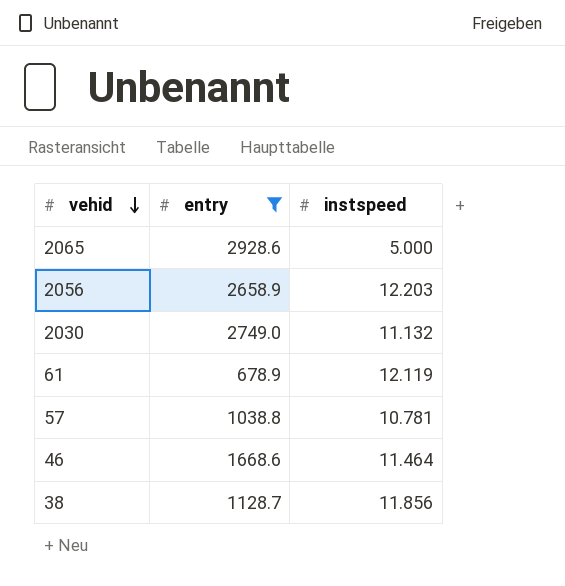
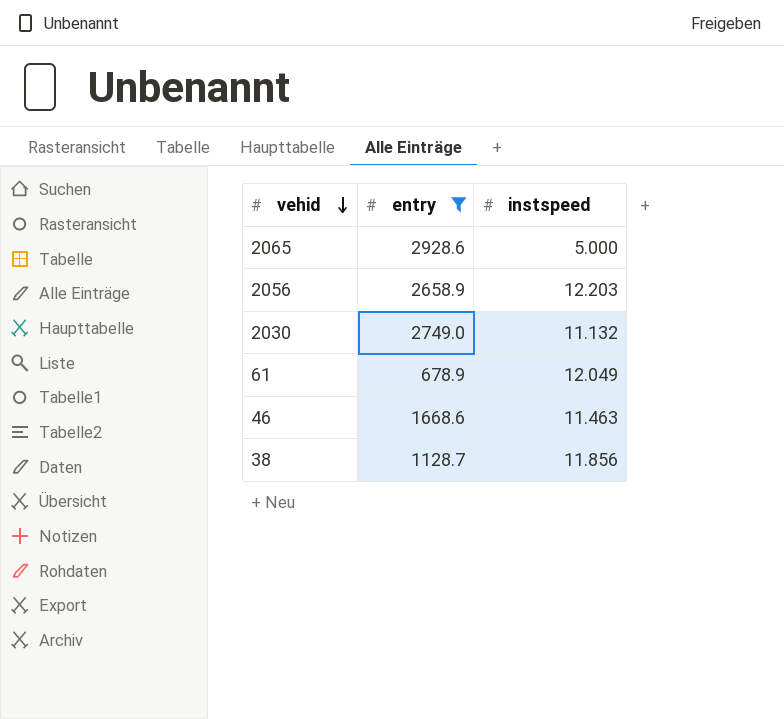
row 57: 1038.8 | 10.781 -> none
61 | instspeed: 12.119 -> 12.049
46 | instspeed: 11.464 -> 11.463

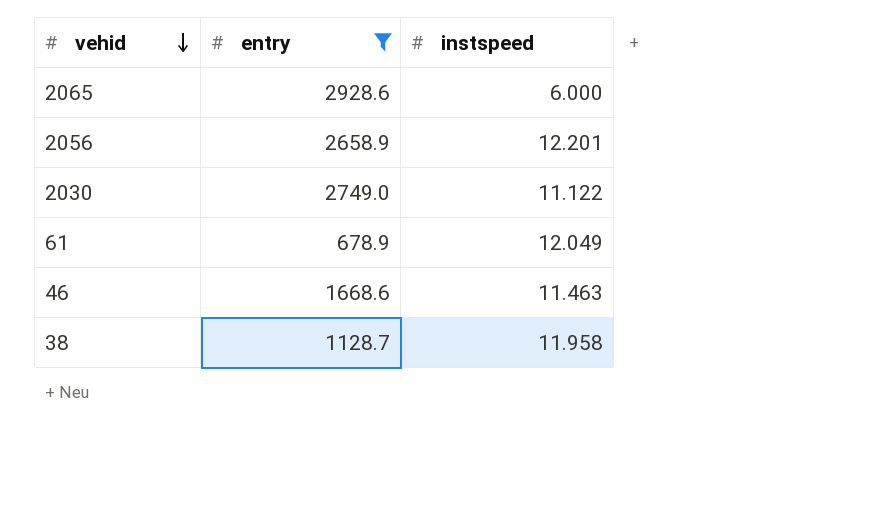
2065 | instspeed: 5.000 -> 6.000
2056 | instspeed: 12.203 -> 12.201
2030 | instspeed: 11.132 -> 11.122
38 | instspeed: 11.856 -> 11.958

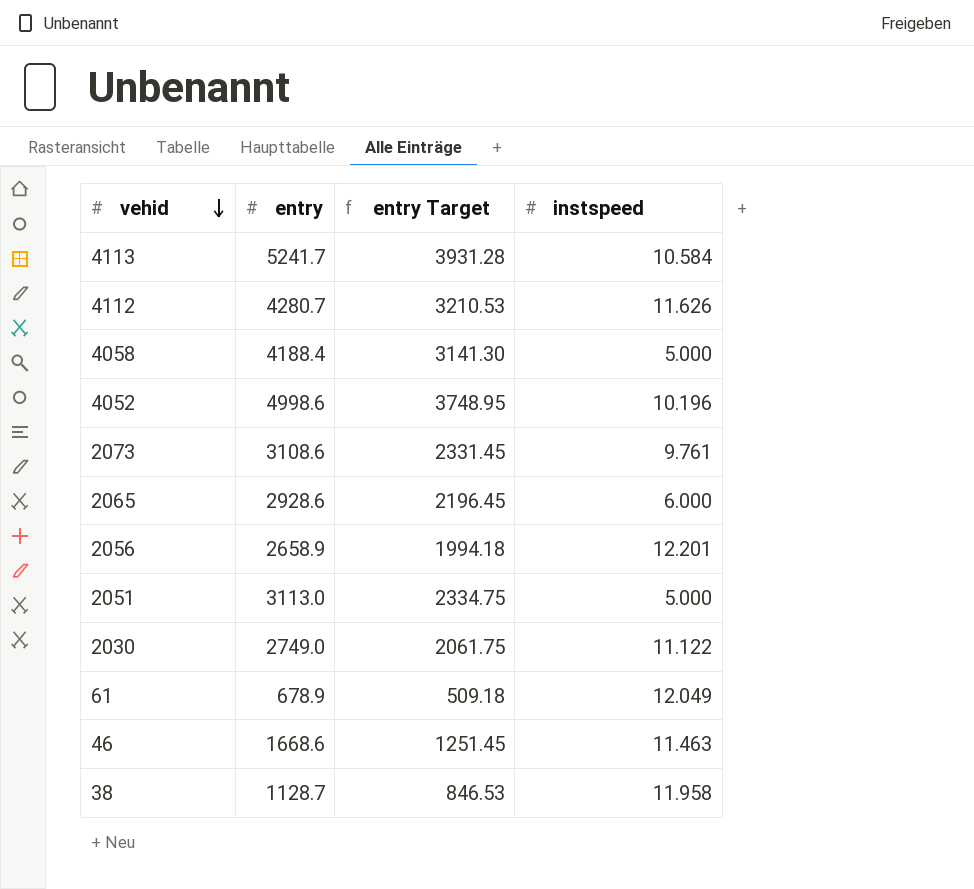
filter: entry <= 2928.6 -> none
column entry Target | formula: none -> [entry] * 0.75

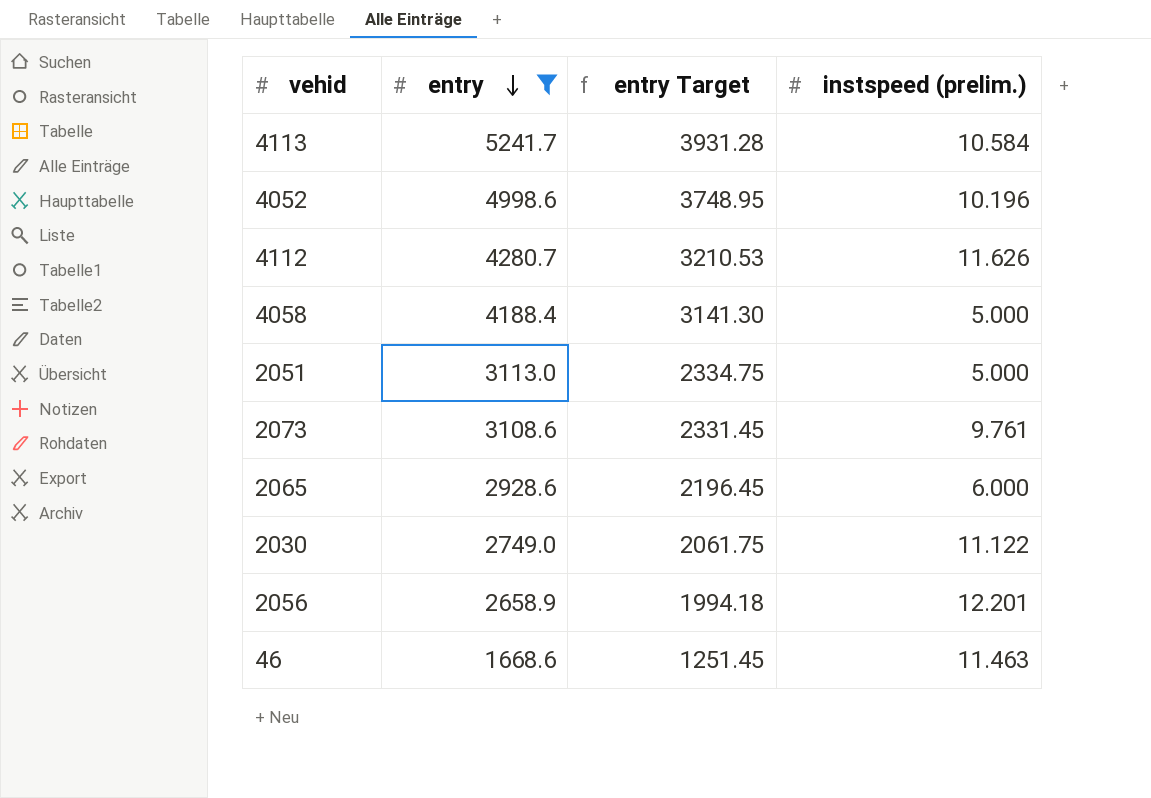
filter: none -> entry >= 1668.6
row order: vehid descending -> entry descending
column name: instspeed -> instspeed (prelim.)

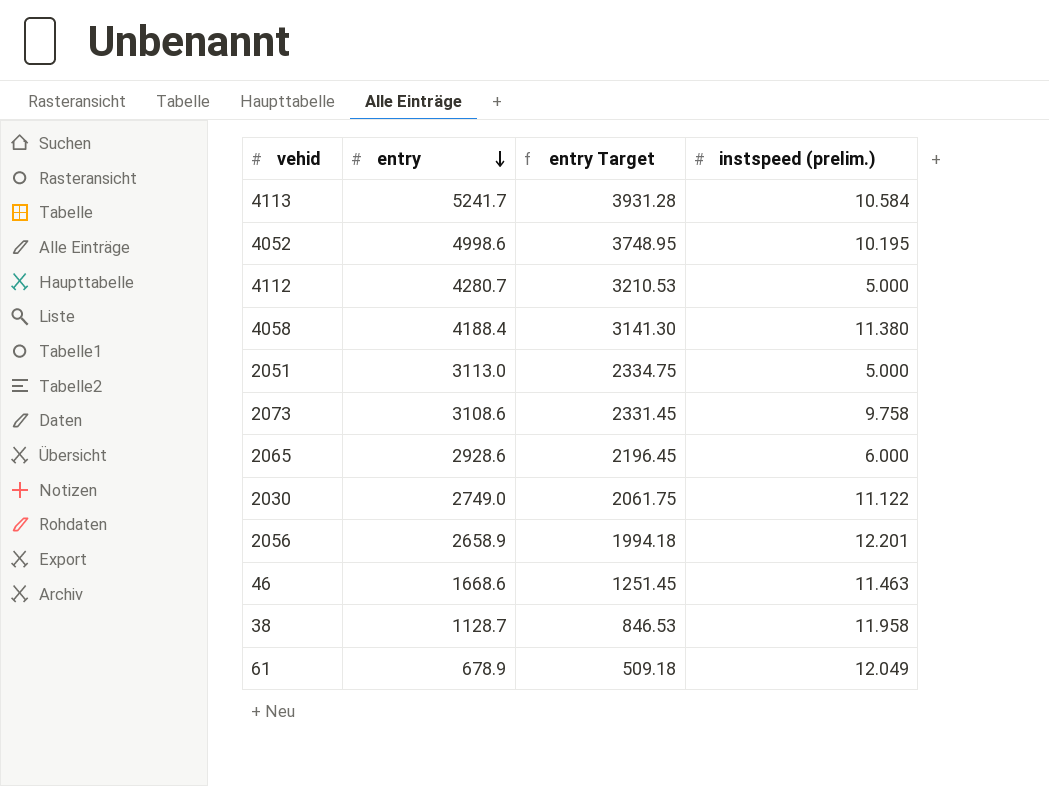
filter: entry >= 1668.6 -> none
4052 | instspeed (prelim.): 10.196 -> 10.195
4112 | instspeed (prelim.): 11.626 -> 5.000
4058 | instspeed (prelim.): 5.000 -> 11.380
2073 | instspeed (prelim.): 9.761 -> 9.758

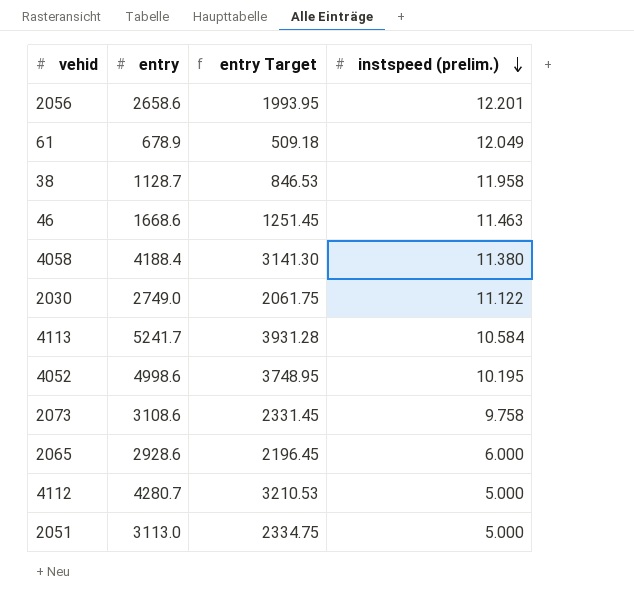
row order: entry descending -> instspeed (prelim.) descending
2056 | entry: 2658.9 -> 2658.6
2056 | entry Target: 1994.18 -> 1993.95

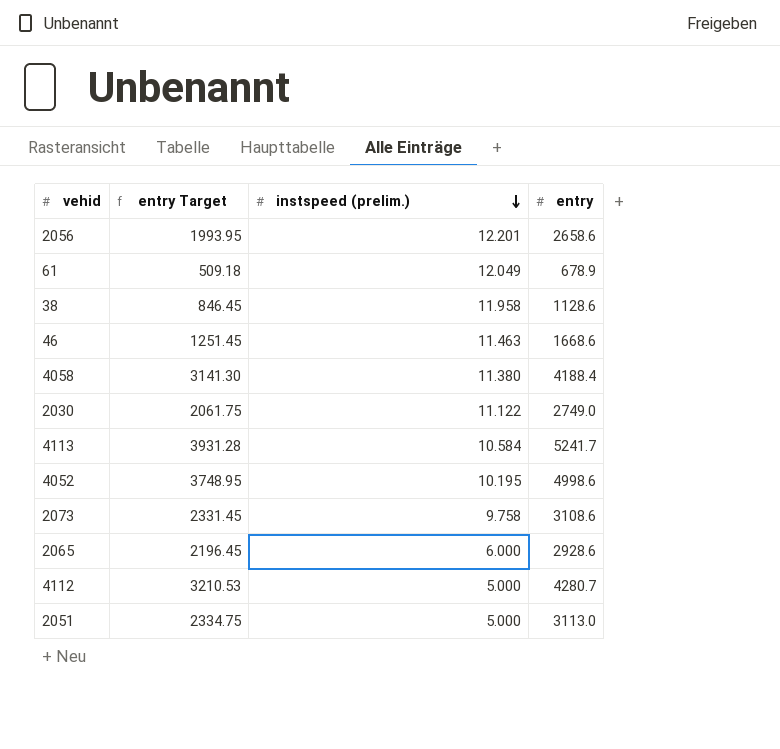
column entry | position: 2 -> 4
38 | entry Target: 846.53 -> 846.45
38 | entry: 1128.7 -> 1128.6

